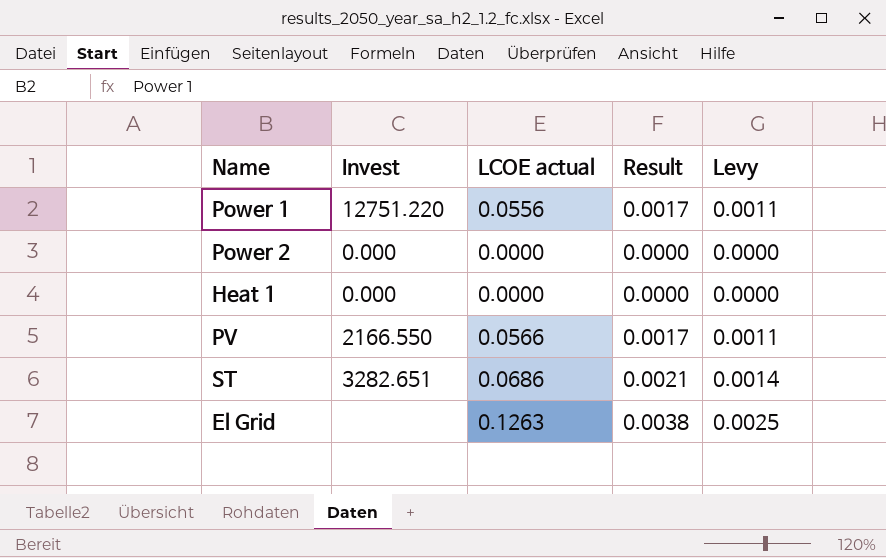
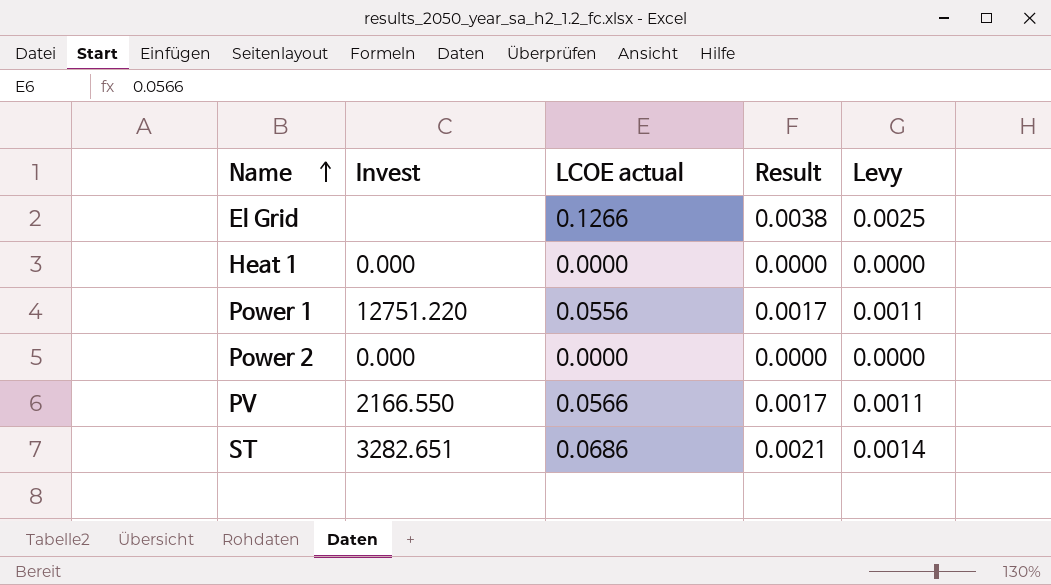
row order: none -> Name ascending
El Grid | LCOE actual: 0.1263 -> 0.1266

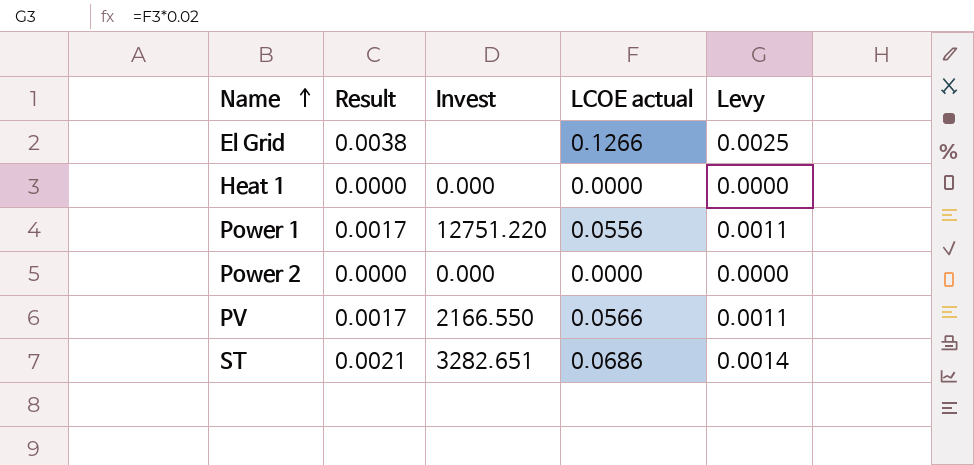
column Result | position: 4 -> 2

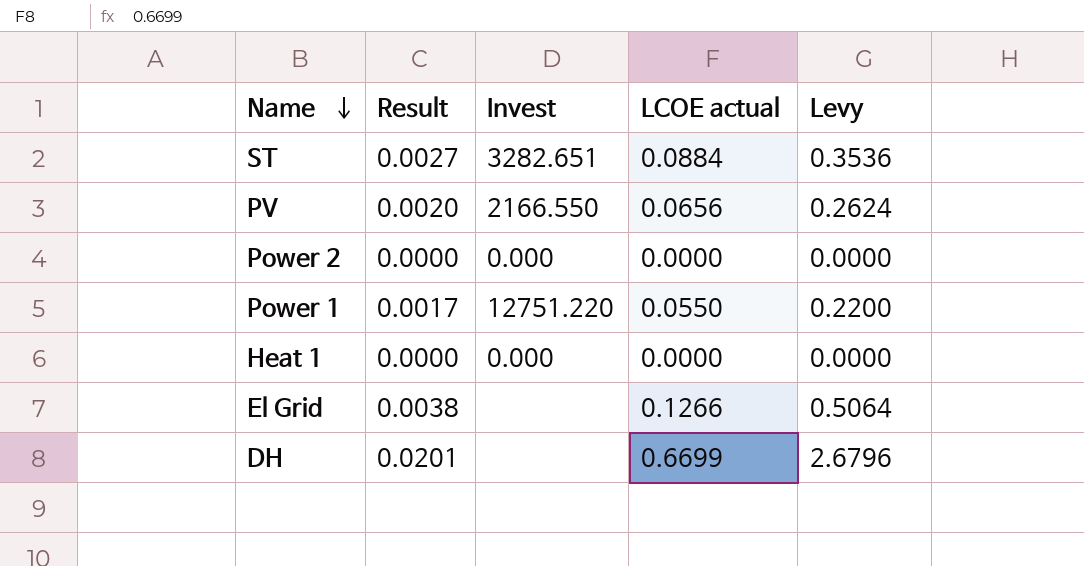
row order: Name ascending -> Name descending
column Levy | formula: [LCOE actual] * 0.02 -> [LCOE actual] * 4
ST | Result: 0.0021 -> 0.0027
ST | LCOE actual: 0.0686 -> 0.0884
PV | Result: 0.0017 -> 0.0020
PV | LCOE actual: 0.0566 -> 0.0656
Power 1 | LCOE actual: 0.0556 -> 0.0550
row DH: none -> 0.0201 | none | 0.6699 | 2.6796

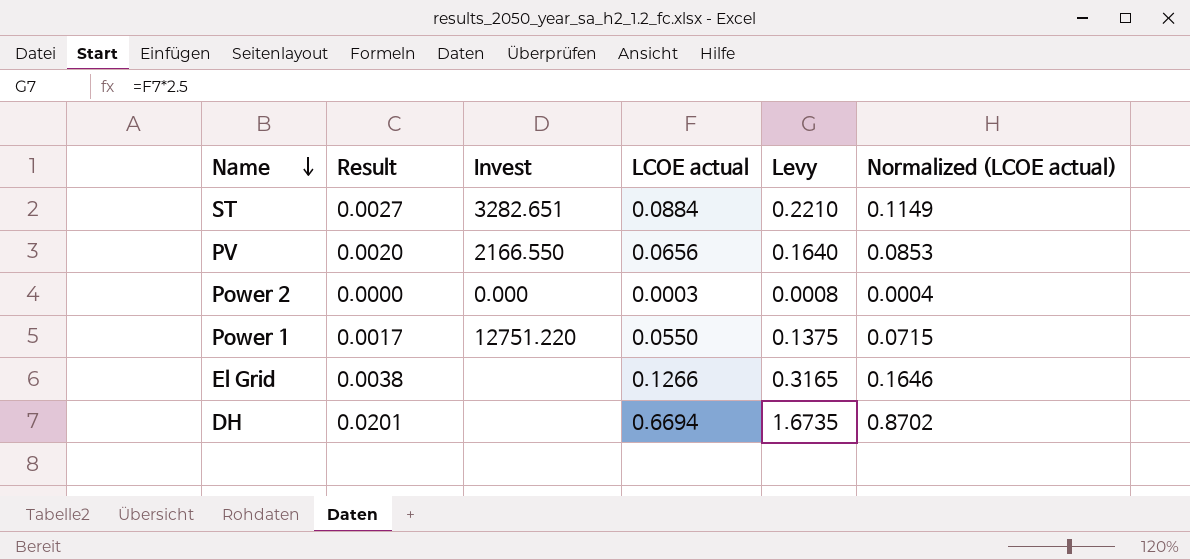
column Levy | formula: [LCOE actual] * 4 -> [LCOE actual] * 2.5
column Normalized (LCOE actual) | formula: none -> [LCOE actual] * 1.3
row Heat 1: 0.0000 | 0.000 | 0.0000 | 0.0000 -> none
Power 2 | LCOE actual: 0.0000 -> 0.0003
DH | LCOE actual: 0.6699 -> 0.6694

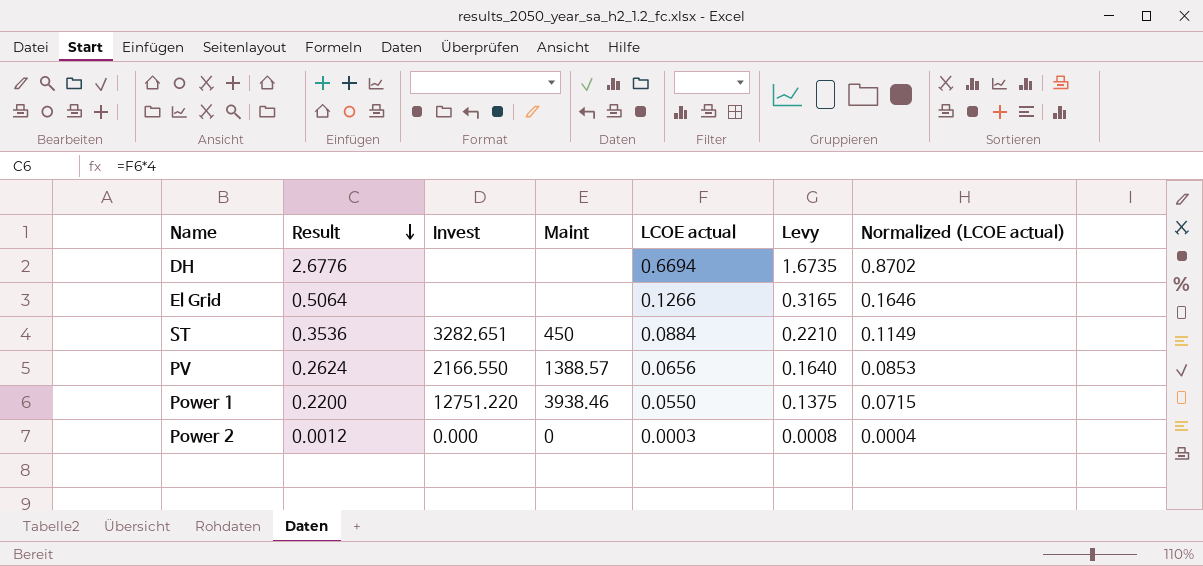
row order: Name descending -> Result descending
column Result | formula: [LCOE actual] * 0.03 -> [LCOE actual] * 4
column Maint | position: none -> 4

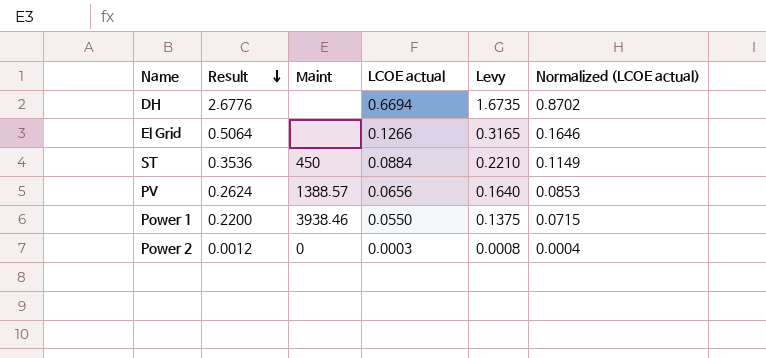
column Invest | position: 3 -> none

